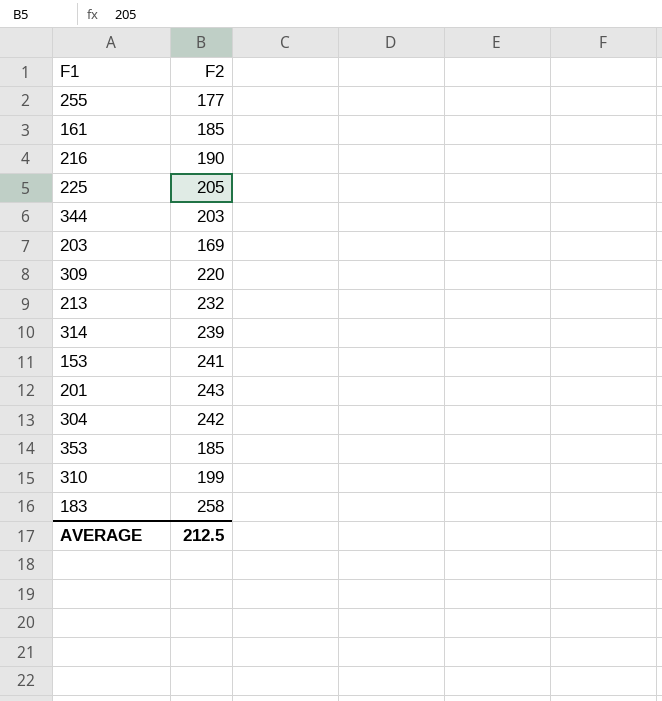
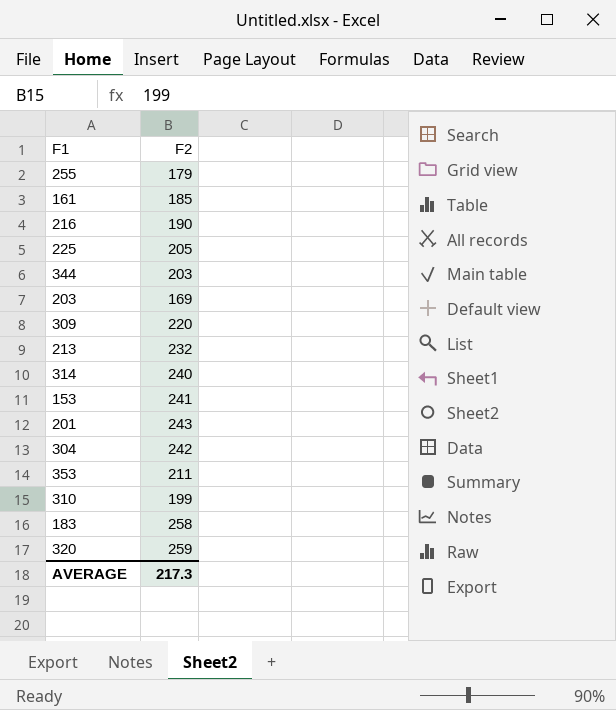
255 | F2: 177 -> 179
314 | F2: 239 -> 240
353 | F2: 185 -> 211
row 320: none -> 259
AVERAGE | F2: 212.5 -> 217.3

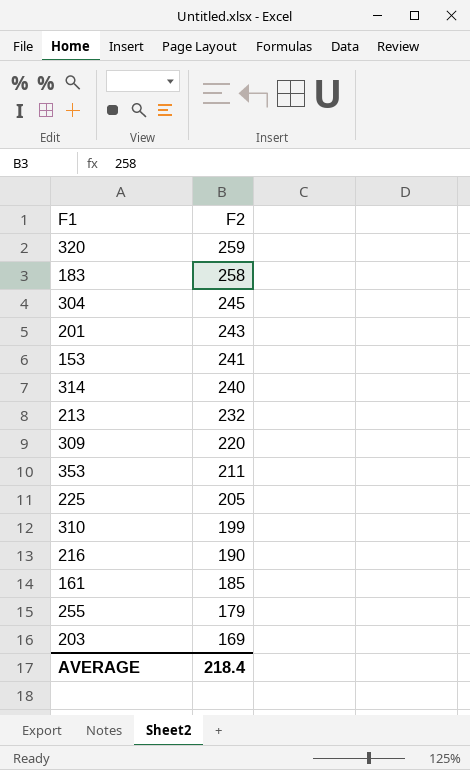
row order: none -> F2 descending
row 344: 203 -> none
304 | F2: 242 -> 245
AVERAGE | F2: 217.3 -> 218.4

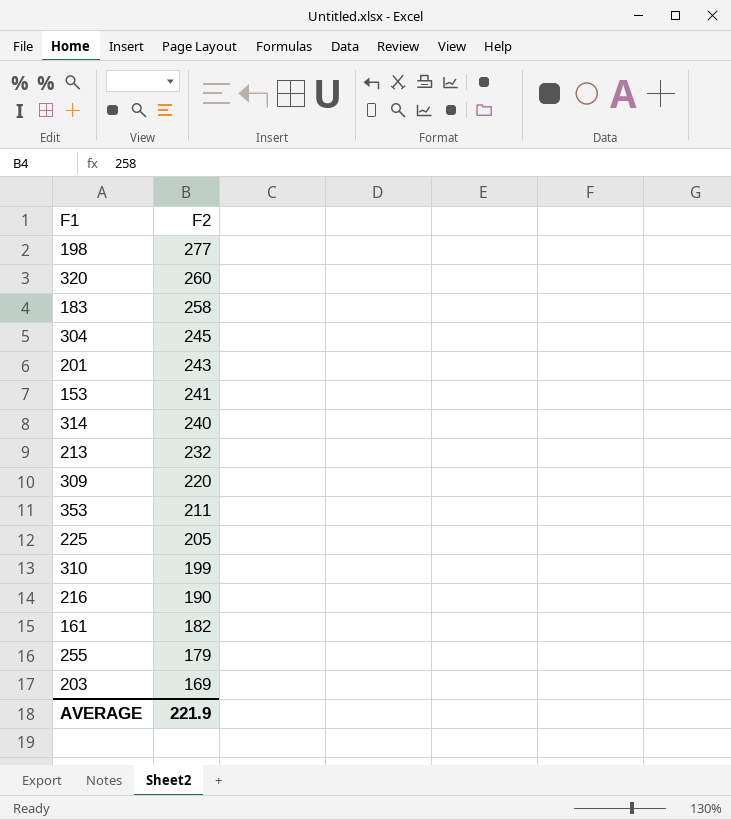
row 198: none -> 277
320 | F2: 259 -> 260
161 | F2: 185 -> 182
AVERAGE | F2: 218.4 -> 221.9

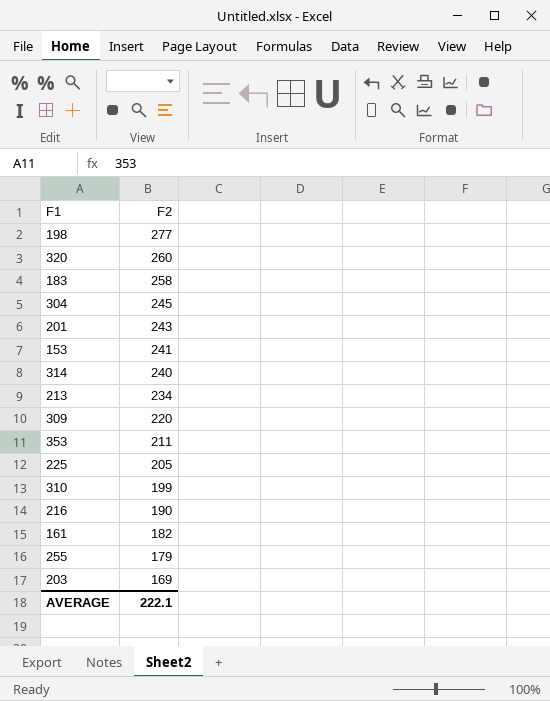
213 | F2: 232 -> 234
AVERAGE | F2: 221.9 -> 222.1

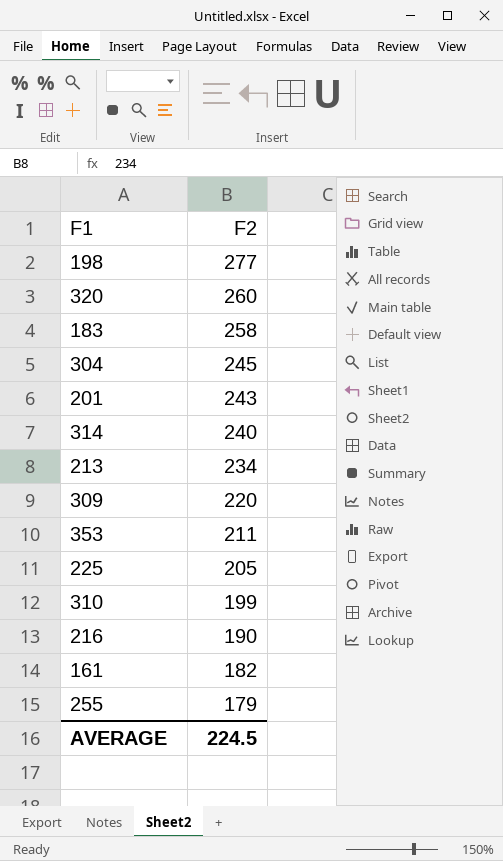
row 153: 241 -> none
row 203: 169 -> none
AVERAGE | F2: 222.1 -> 224.5

